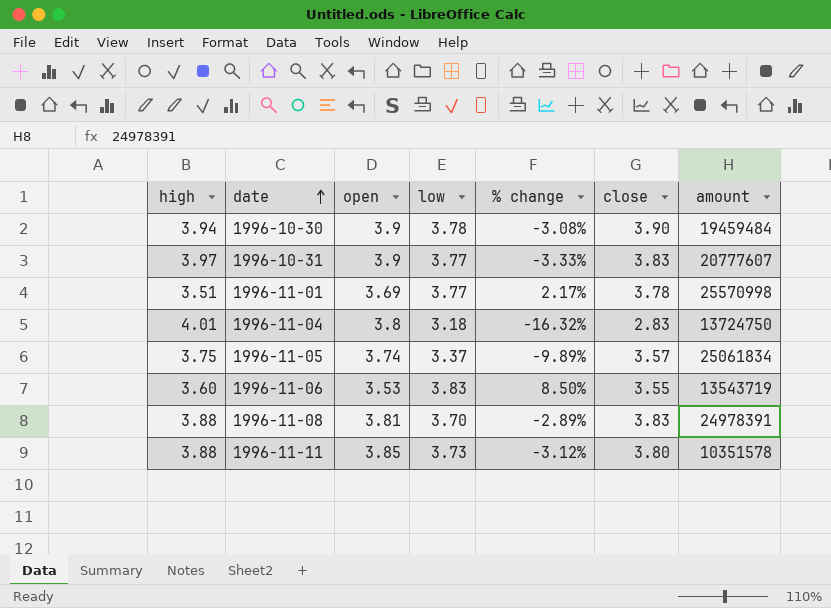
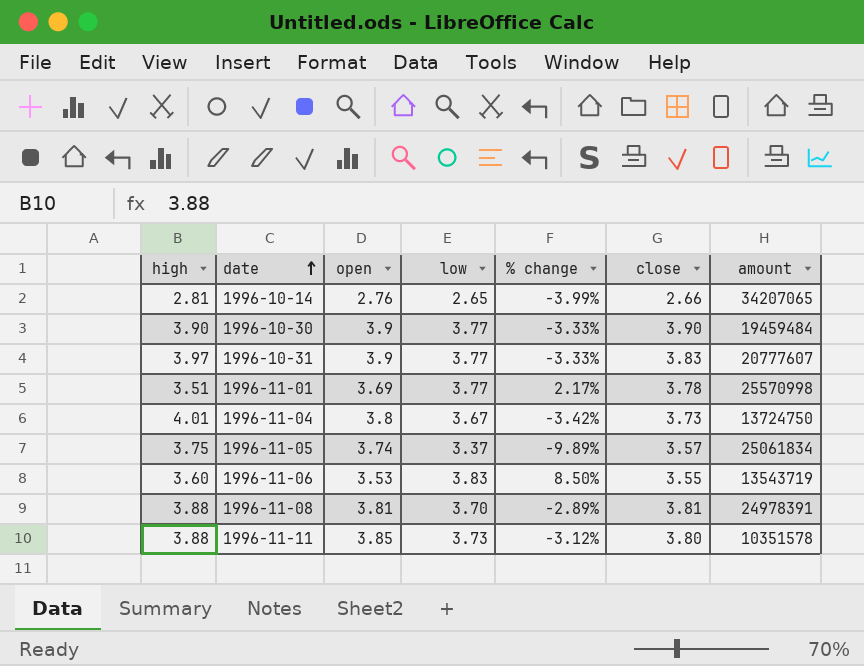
row 1996-10-14: none -> 2.81 | 2.76 | 2.65 | -3.99% | 2.66 | 34207065
1996-10-30 | high: 3.94 -> 3.90
1996-10-30 | low: 3.78 -> 3.77
1996-10-30 | % change: -3.08% -> -3.33%
1996-11-04 | low: 3.18 -> 3.67
1996-11-04 | % change: -16.32% -> -3.42%
1996-11-04 | close: 2.83 -> 3.73
1996-11-08 | close: 3.83 -> 3.81

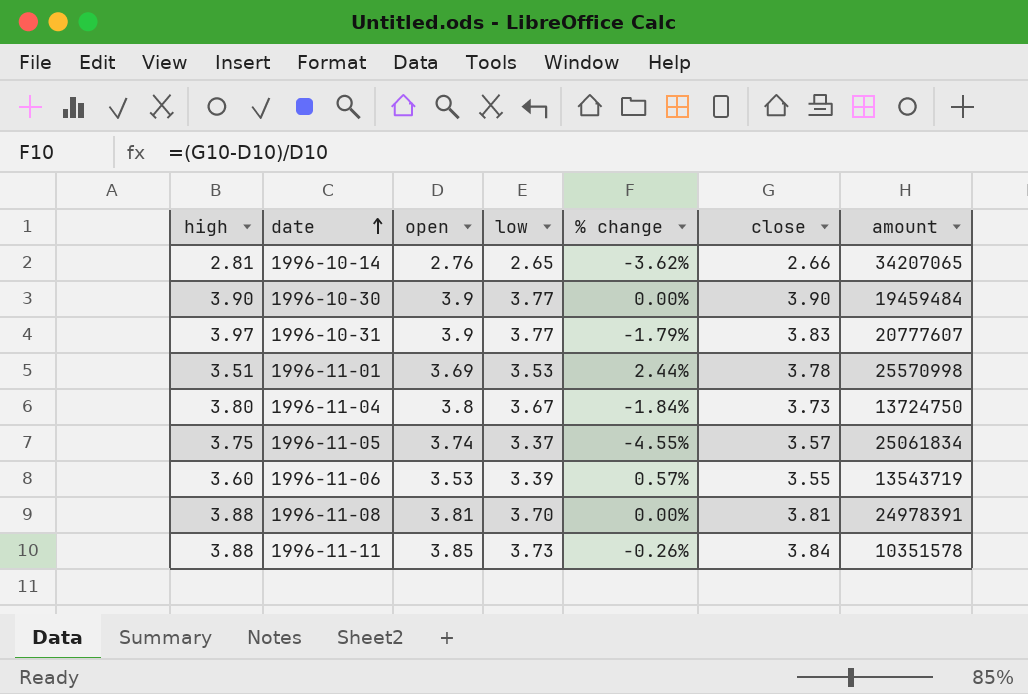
column % change | formula: ([low] - [open]) / [open] -> ([close] - [open]) / [open]
1996-11-01 | low: 3.77 -> 3.53
1996-11-04 | high: 4.01 -> 3.80
1996-11-06 | low: 3.83 -> 3.39
1996-11-11 | close: 3.80 -> 3.84

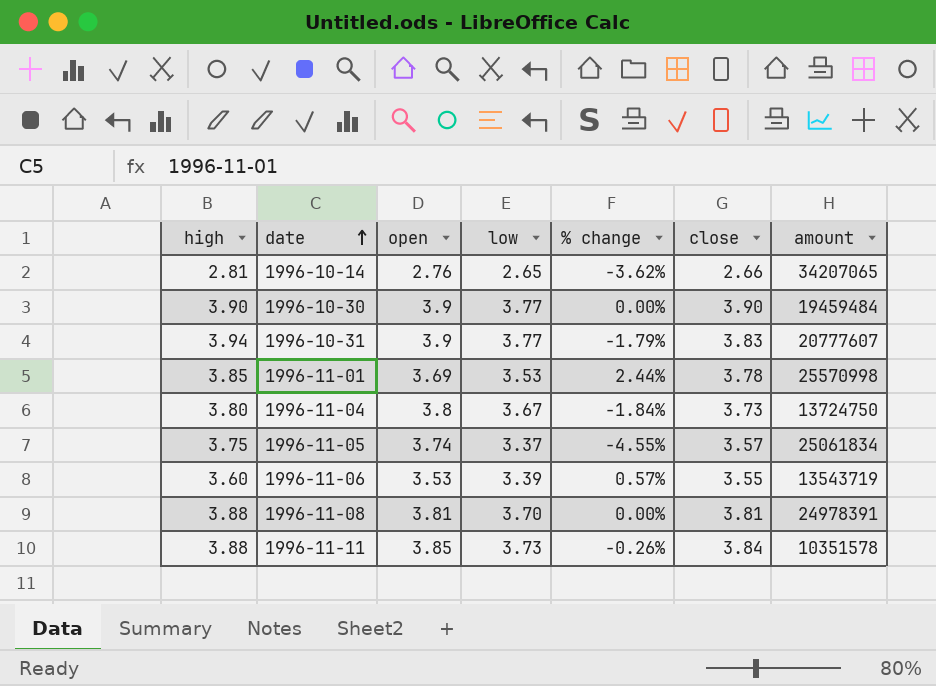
1996-10-31 | high: 3.97 -> 3.94
1996-11-01 | high: 3.51 -> 3.85

